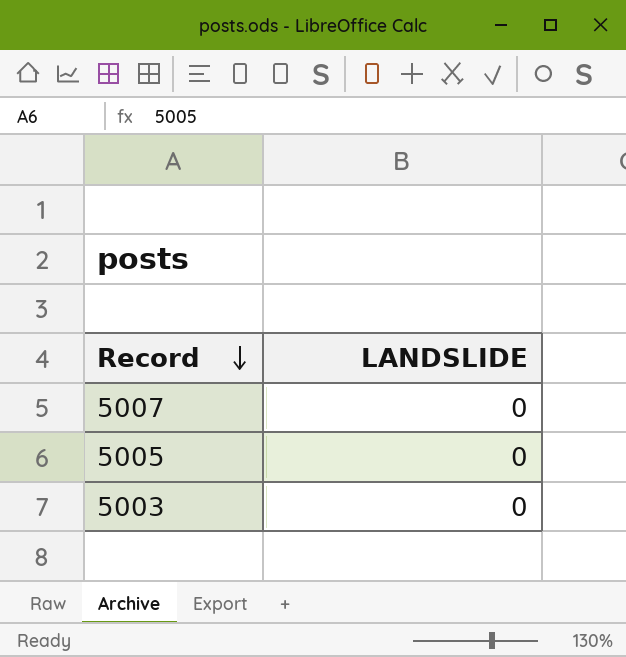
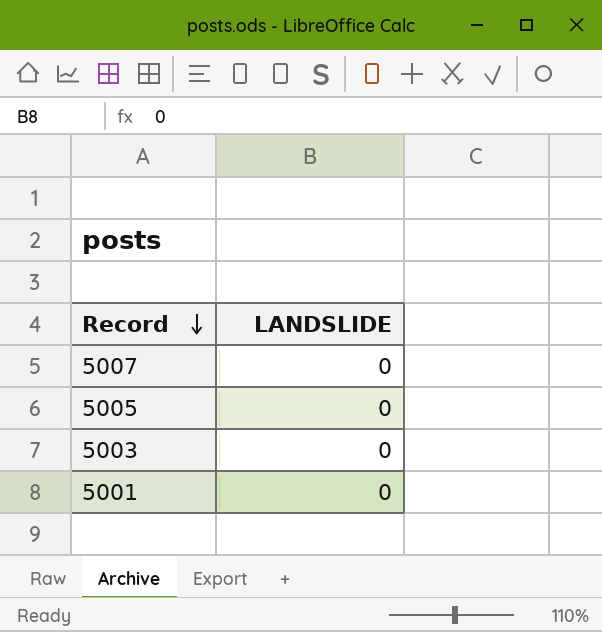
row 5001: none -> 0

